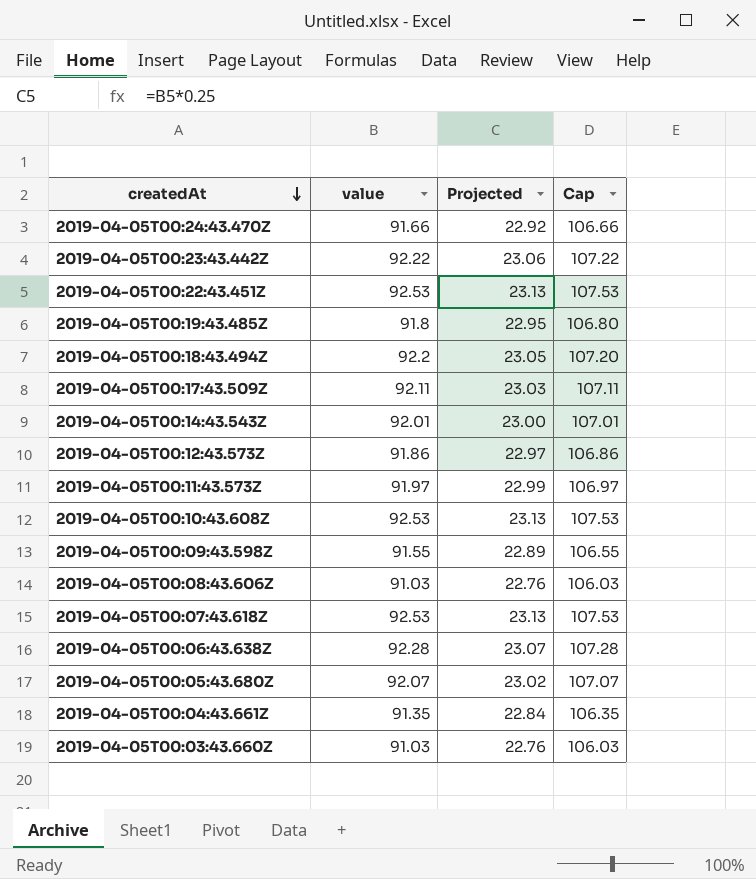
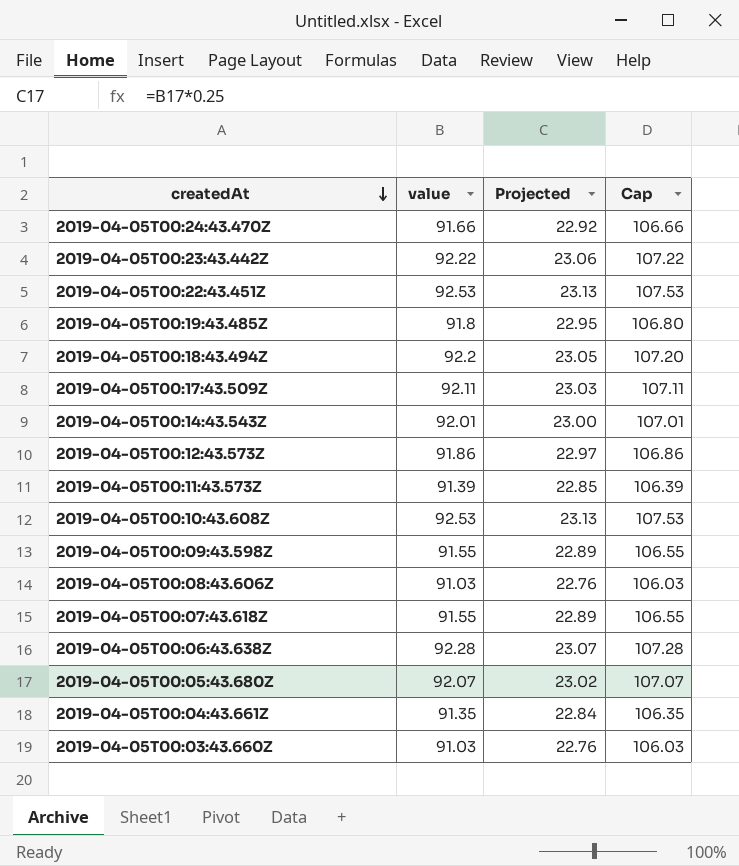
2019-04-05T00:11:43.573Z | value: 91.97 -> 91.39
2019-04-05T00:11:43.573Z | Projected: 22.99 -> 22.85
2019-04-05T00:11:43.573Z | Cap: 106.97 -> 106.39
2019-04-05T00:07:43.618Z | value: 92.53 -> 91.55
2019-04-05T00:07:43.618Z | Projected: 23.13 -> 22.89
2019-04-05T00:07:43.618Z | Cap: 107.53 -> 106.55

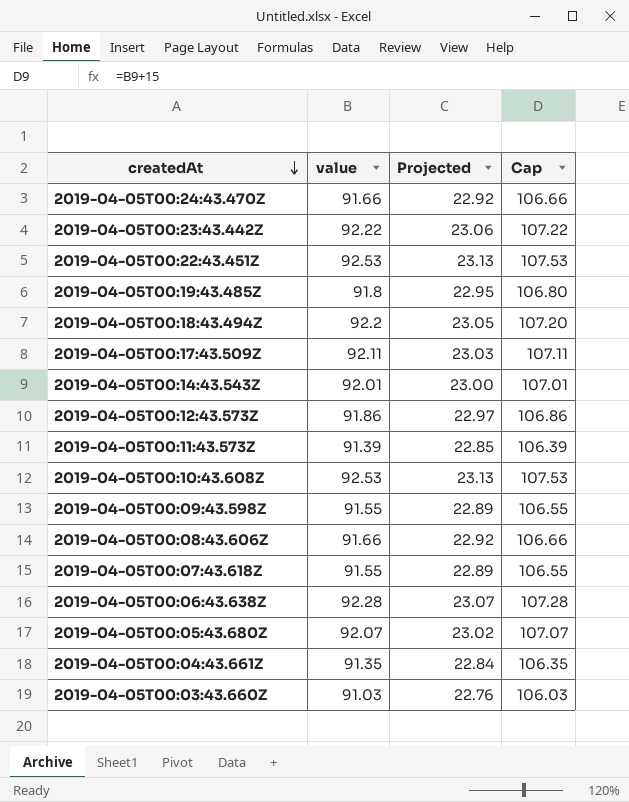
2019-04-05T00:08:43.606Z | value: 91.03 -> 91.66
2019-04-05T00:08:43.606Z | Projected: 22.76 -> 22.92
2019-04-05T00:08:43.606Z | Cap: 106.03 -> 106.66

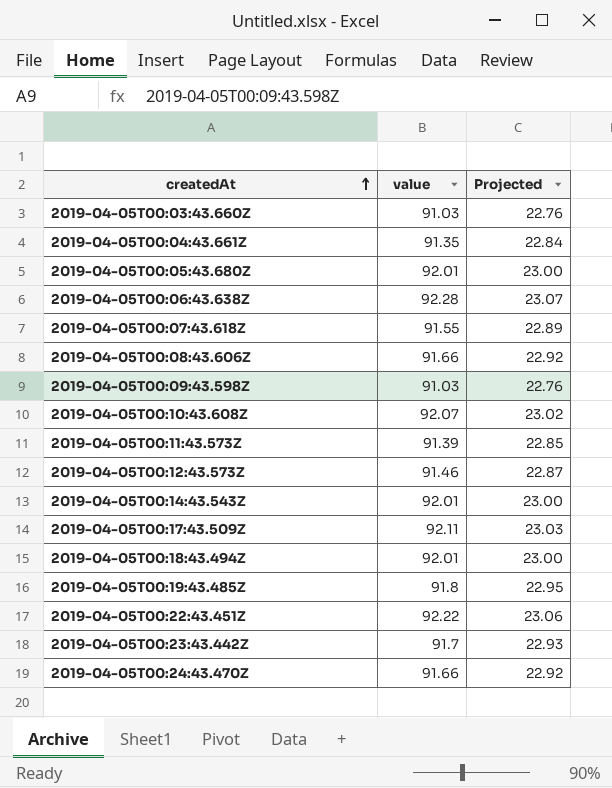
row order: createdAt descending -> createdAt ascending
column Cap | formula: [value] + 15 -> none
2019-04-05T00:05:43.680Z | value: 92.07 -> 92.01
2019-04-05T00:05:43.680Z | Projected: 23.02 -> 23.00
2019-04-05T00:09:43.598Z | value: 91.55 -> 91.03
2019-04-05T00:09:43.598Z | Projected: 22.89 -> 22.76
2019-04-05T00:10:43.608Z | value: 92.53 -> 92.07
2019-04-05T00:10:43.608Z | Projected: 23.13 -> 23.02
2019-04-05T00:12:43.573Z | value: 91.86 -> 91.46
2019-04-05T00:12:43.573Z | Projected: 22.97 -> 22.87
2019-04-05T00:18:43.494Z | value: 92.2 -> 92.01
2019-04-05T00:18:43.494Z | Projected: 23.05 -> 23.00
2019-04-05T00:22:43.451Z | value: 92.53 -> 92.22
2019-04-05T00:22:43.451Z | Projected: 23.13 -> 23.06
2019-04-05T00:23:43.442Z | value: 92.22 -> 91.7
2019-04-05T00:23:43.442Z | Projected: 23.06 -> 22.93

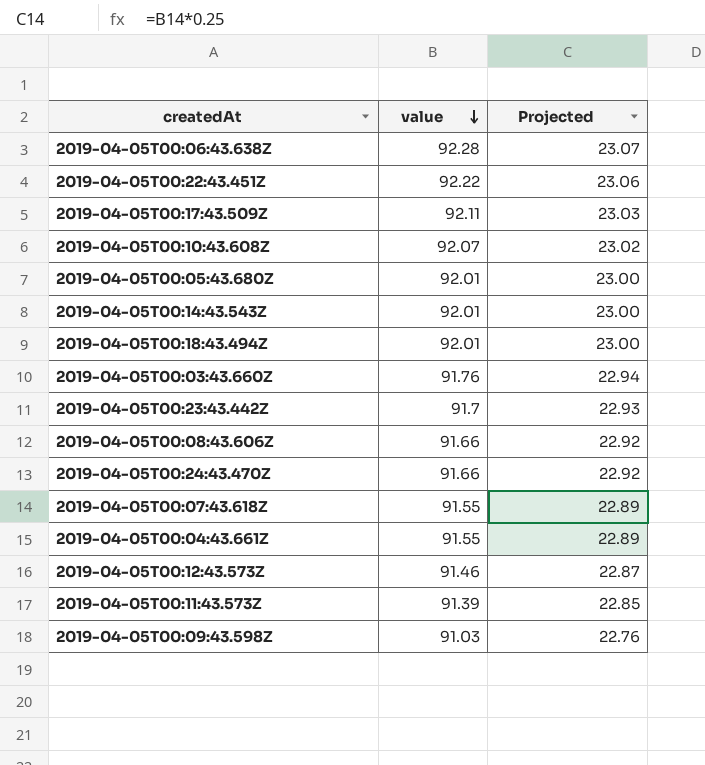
row order: createdAt ascending -> value descending
row 2019-04-05T00:19:43.485Z: 91.8 | 22.95 -> none
2019-04-05T00:03:43.660Z | value: 91.03 -> 91.76
2019-04-05T00:03:43.660Z | Projected: 22.76 -> 22.94
2019-04-05T00:04:43.661Z | value: 91.35 -> 91.55
2019-04-05T00:04:43.661Z | Projected: 22.84 -> 22.89

